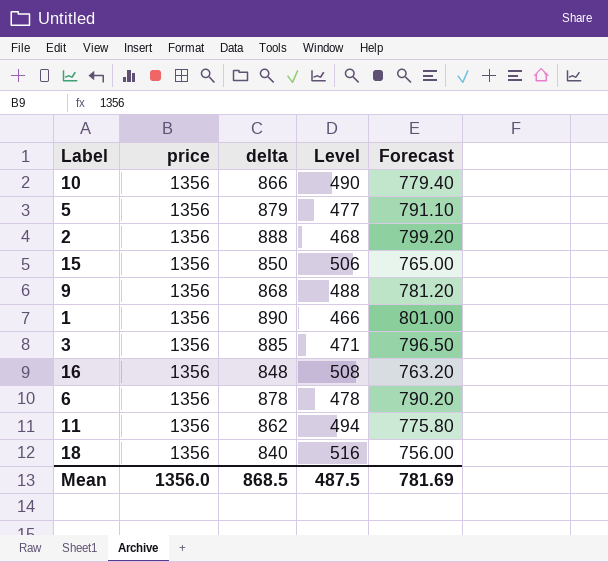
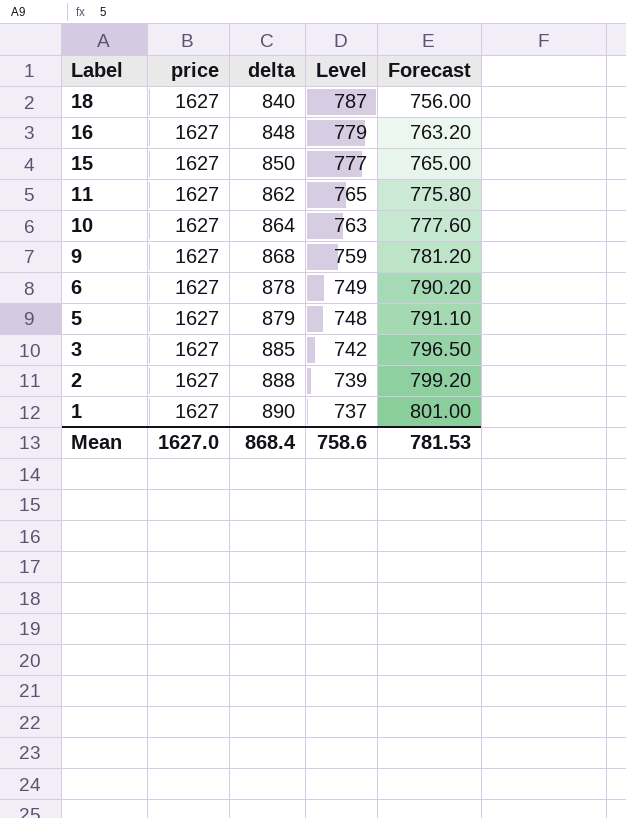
row order: none -> Label descending
18 | price: 1356 -> 1627
18 | Level: 516 -> 787
16 | price: 1356 -> 1627
16 | Level: 508 -> 779
15 | price: 1356 -> 1627
15 | Level: 506 -> 777
11 | price: 1356 -> 1627
11 | Level: 494 -> 765
10 | price: 1356 -> 1627
10 | delta: 866 -> 864
10 | Level: 490 -> 763
10 | Forecast: 779.40 -> 777.60
9 | price: 1356 -> 1627
9 | Level: 488 -> 759
6 | price: 1356 -> 1627
6 | Level: 478 -> 749
5 | price: 1356 -> 1627
5 | Level: 477 -> 748
3 | price: 1356 -> 1627
3 | Level: 471 -> 742
2 | price: 1356 -> 1627
2 | Level: 468 -> 739
1 | price: 1356 -> 1627
1 | Level: 466 -> 737
Mean | price: 1356.0 -> 1627.0
Mean | delta: 868.5 -> 868.4
Mean | Level: 487.5 -> 758.6
Mean | Forecast: 781.69 -> 781.53

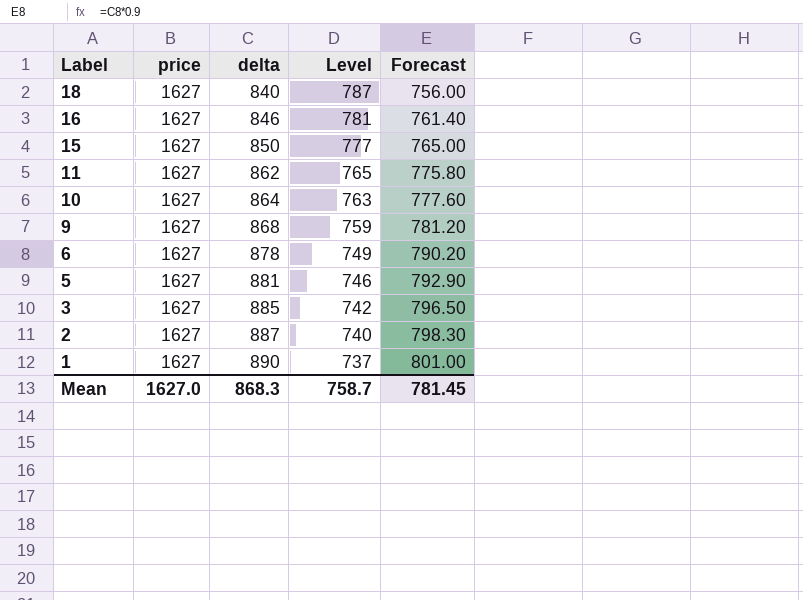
16 | delta: 848 -> 846
16 | Level: 779 -> 781
16 | Forecast: 763.20 -> 761.40
5 | delta: 879 -> 881
5 | Level: 748 -> 746
5 | Forecast: 791.10 -> 792.90
2 | delta: 888 -> 887
2 | Level: 739 -> 740
2 | Forecast: 799.20 -> 798.30
Mean | delta: 868.4 -> 868.3
Mean | Level: 758.6 -> 758.7
Mean | Forecast: 781.53 -> 781.45

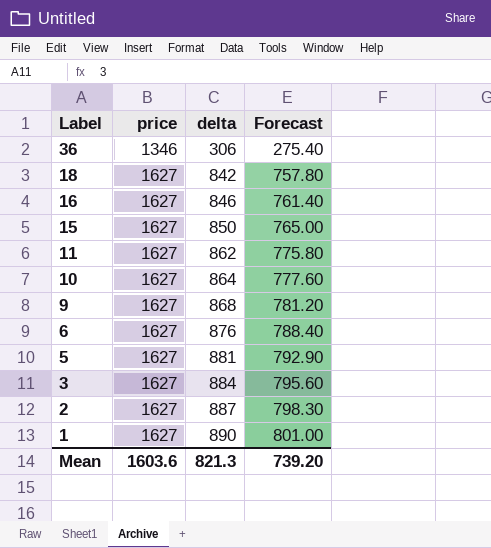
column Level | formula: [price] - [delta] -> none
row 36: none -> 1346 | 306 | 275.40
18 | delta: 840 -> 842
18 | Forecast: 756.00 -> 757.80
6 | delta: 878 -> 876
6 | Forecast: 790.20 -> 788.40
3 | delta: 885 -> 884
3 | Forecast: 796.50 -> 795.60
Mean | price: 1627.0 -> 1603.6
Mean | delta: 868.3 -> 821.3
Mean | Forecast: 781.45 -> 739.20

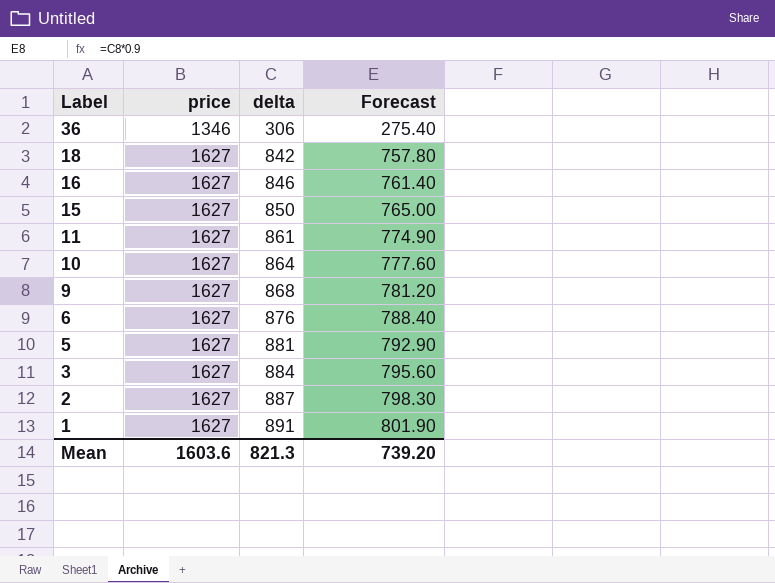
11 | delta: 862 -> 861
11 | Forecast: 775.80 -> 774.90
1 | delta: 890 -> 891
1 | Forecast: 801.00 -> 801.90

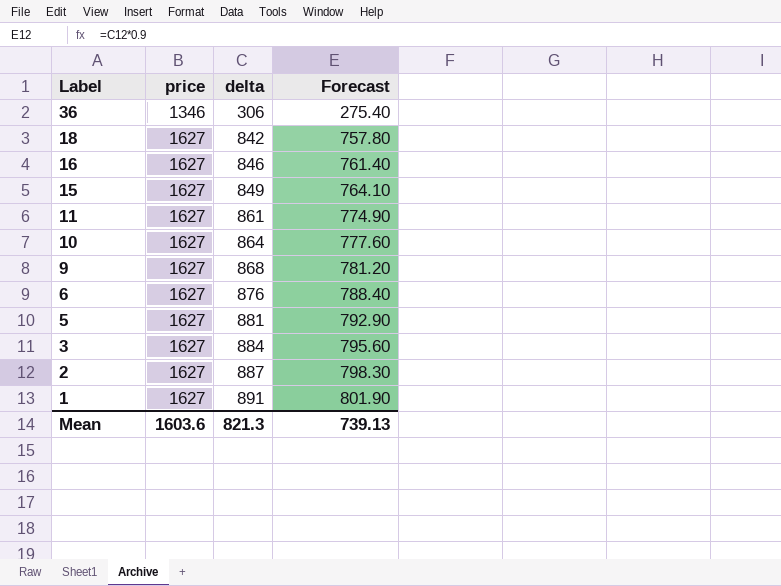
15 | delta: 850 -> 849
15 | Forecast: 765.00 -> 764.10
Mean | Forecast: 739.20 -> 739.13

